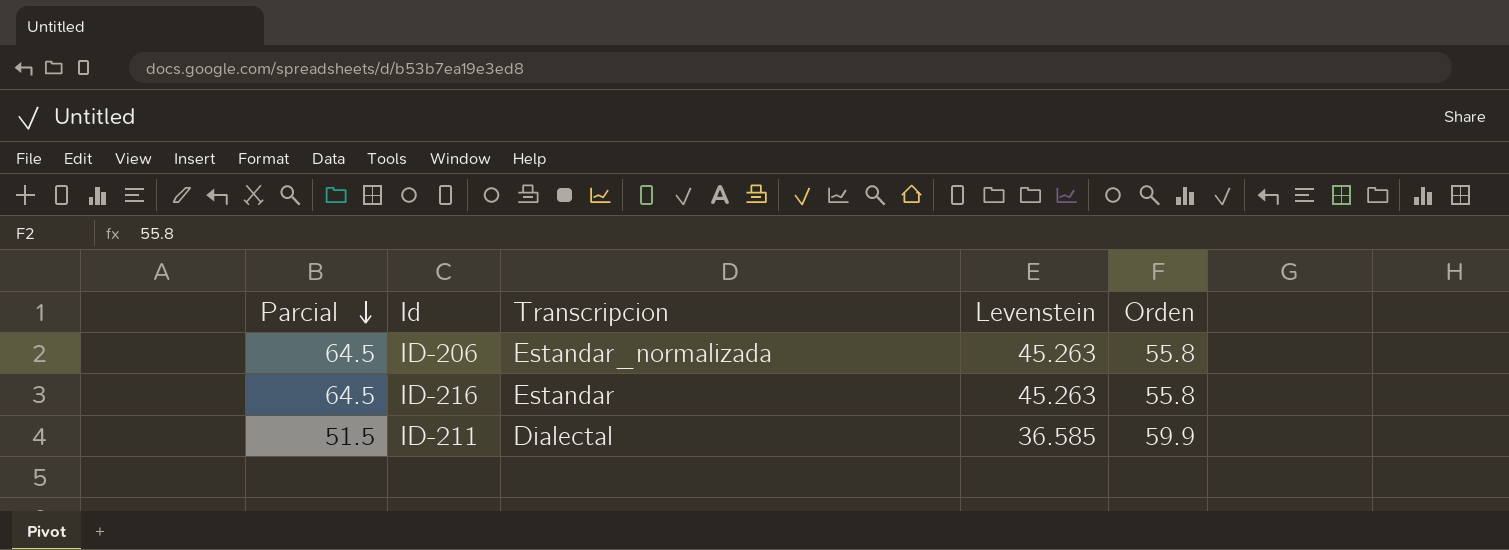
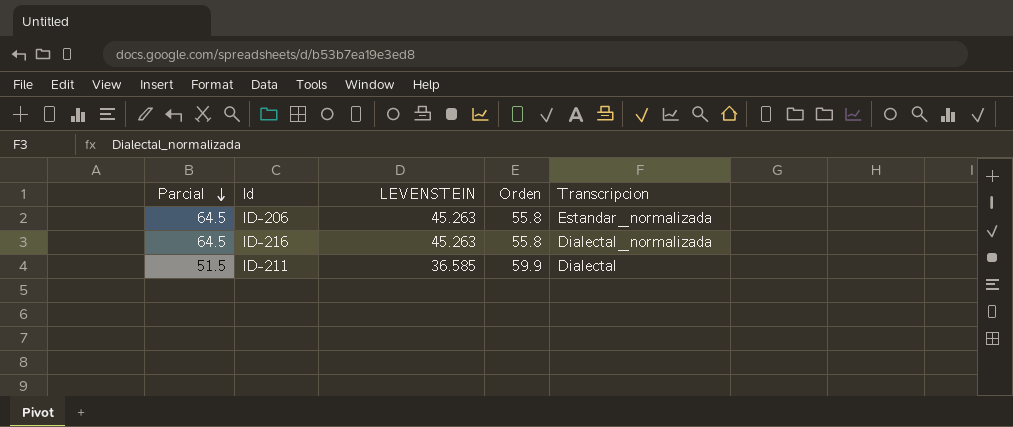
column name: Levenstein -> LEVENSTEIN
column Transcripcion | position: 3 -> 5
ID-216 | Transcripcion: Estandar -> Dialectal_normalizada

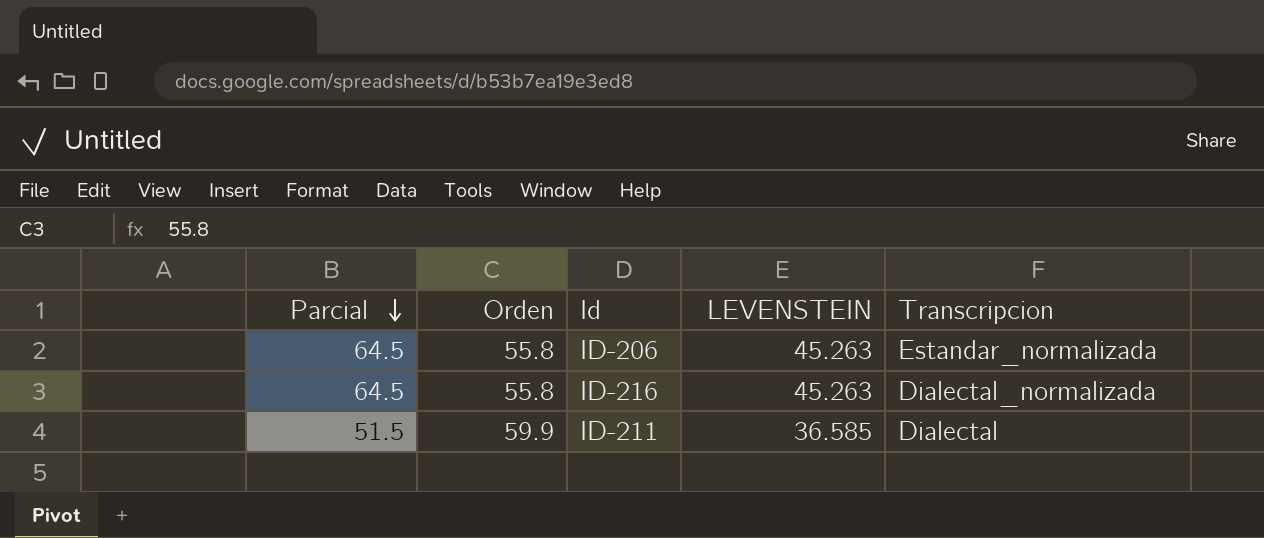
column Orden | position: 4 -> 2

